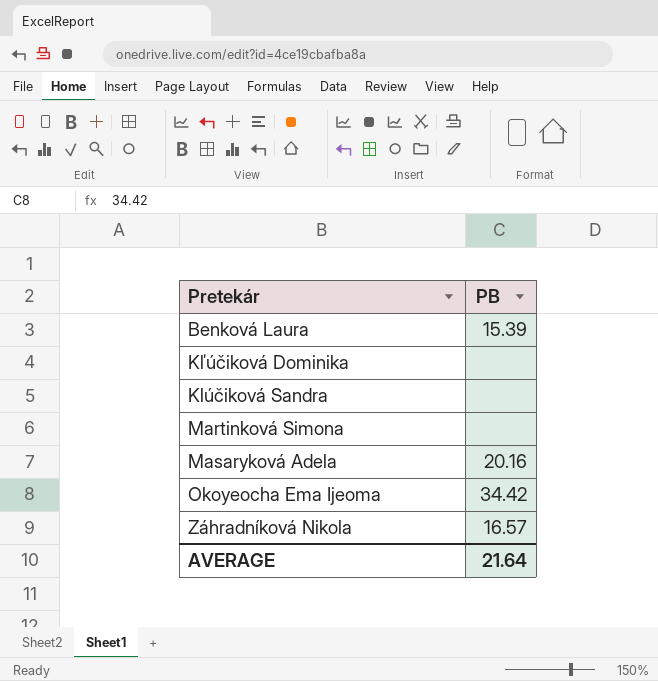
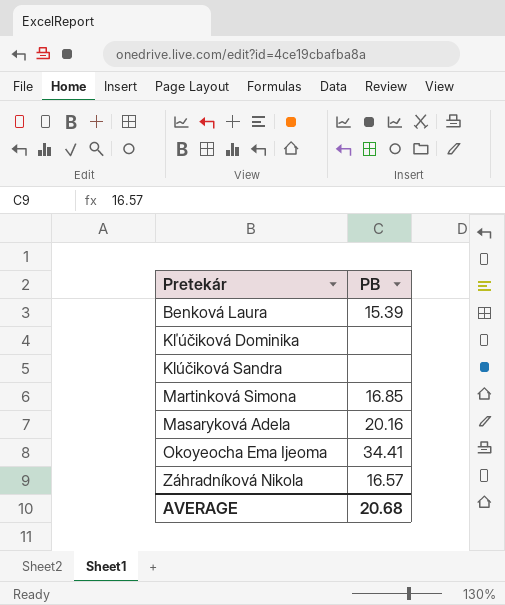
Martinková Simona | PB: none -> 16.85
Okoyeocha Ema Ijeoma | PB: 34.42 -> 34.41
AVERAGE | PB: 21.64 -> 20.68

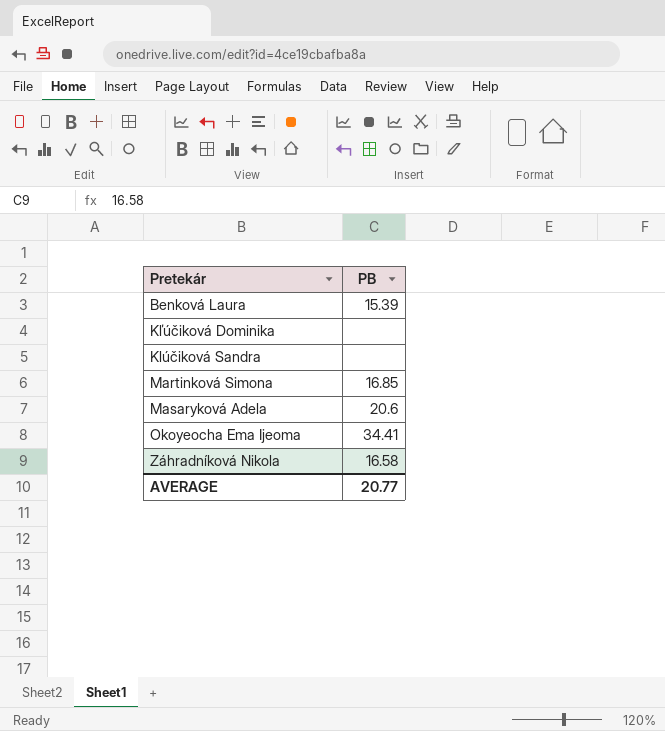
Masaryková Adela | PB: 20.16 -> 20.6
Záhradníková Nikola | PB: 16.57 -> 16.58
AVERAGE | PB: 20.68 -> 20.77

